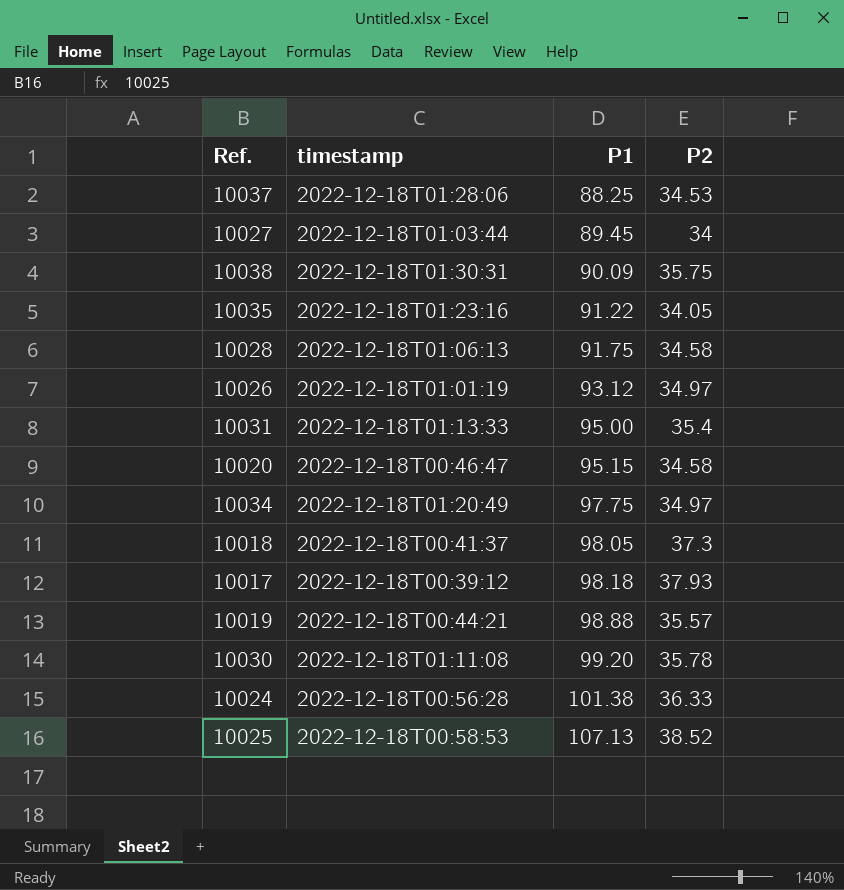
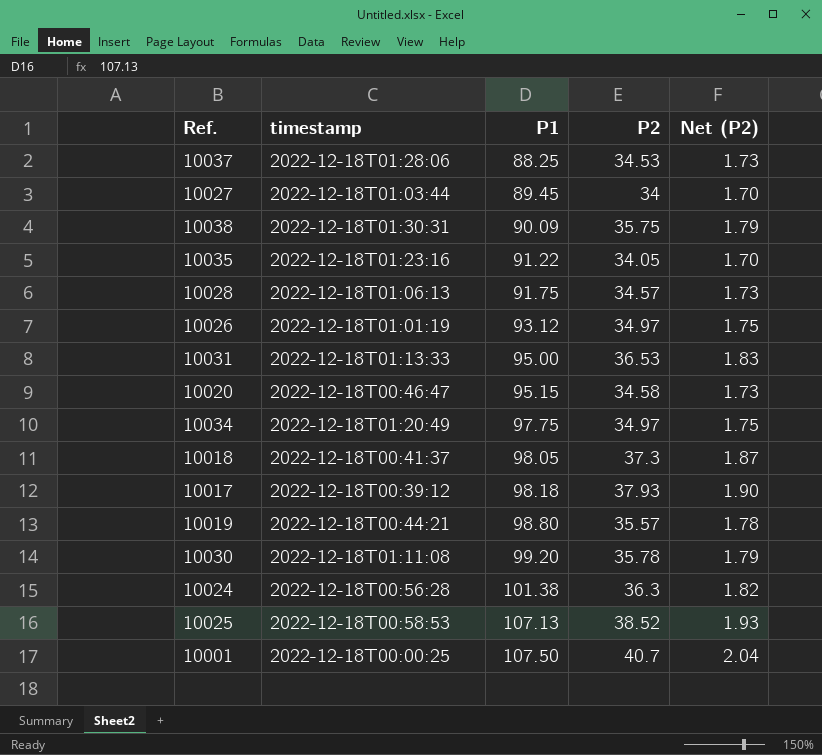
column Net (P2) | formula: none -> [P2] * 0.05
10028 | P2: 34.58 -> 34.57
10031 | P2: 35.4 -> 36.53
10019 | P1: 98.88 -> 98.80
10024 | P2: 36.33 -> 36.3
row 10001: none -> 2022-12-18T00:00:25 | 107.50 | 40.7 | 2.04

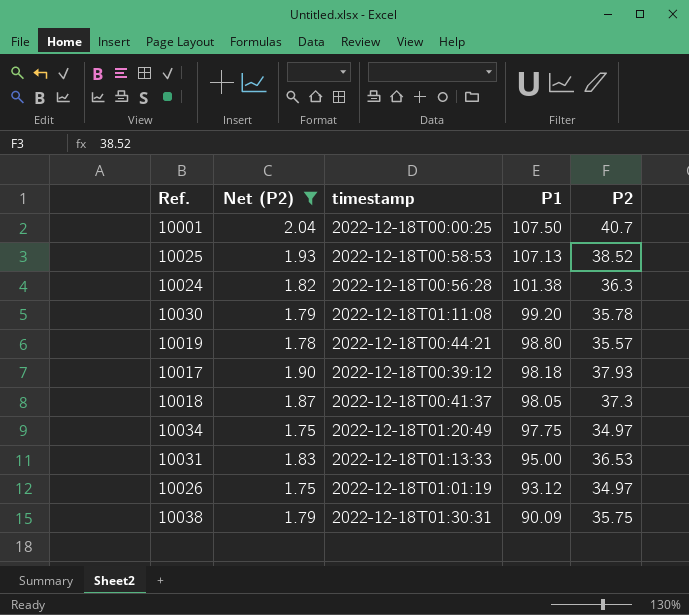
filter: none -> Net (P2) >= 1.75
row order: P1 ascending -> P1 descending
column Net (P2) | position: 5 -> 2

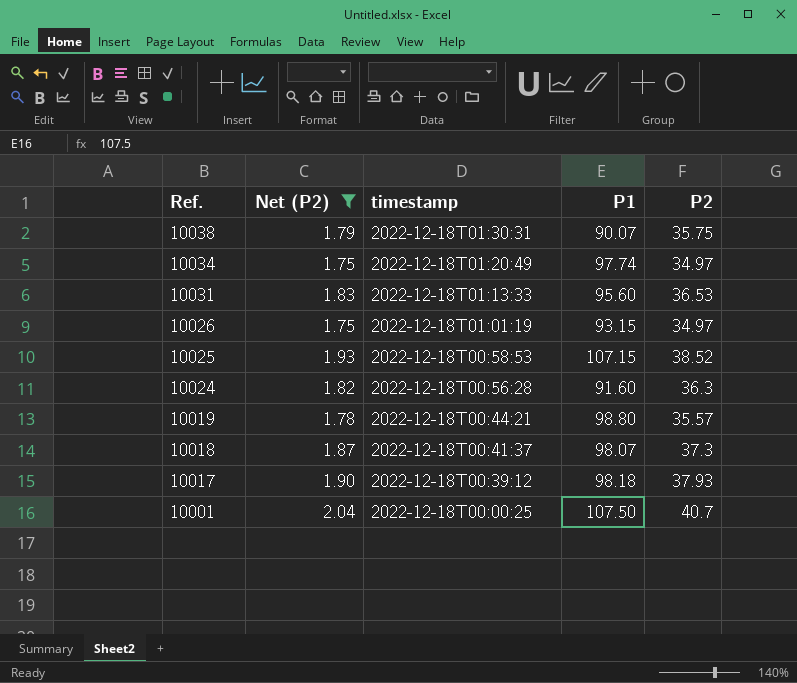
row order: P1 descending -> Ref. descending
row 10030: 1.79 | 2022-12-18T01:11:08 | 99.20 | 35.78 -> none
10038 | P1: 90.09 -> 90.07
10034 | P1: 97.75 -> 97.74
10031 | P1: 95.00 -> 95.60
10026 | P1: 93.12 -> 93.15
10025 | P1: 107.13 -> 107.15
10024 | P1: 101.38 -> 91.60
10018 | P1: 98.05 -> 98.07

